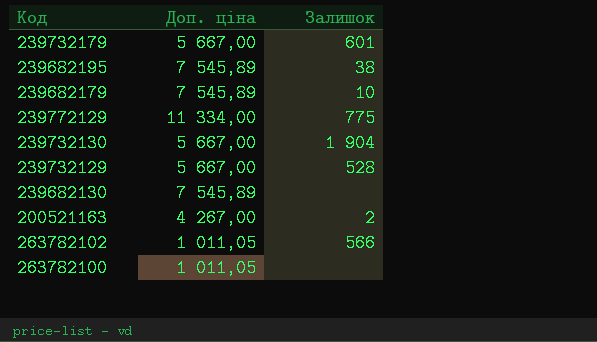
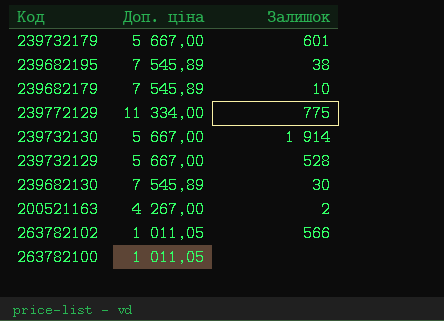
239732130 | Залишок: 1 904 -> 1 914
239682130 | Залишок: none -> 30

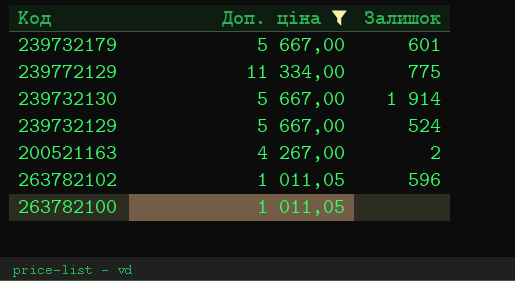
filter: none -> Доп. ціна != 7 545,89
239732129 | Залишок: 528 -> 524
263782102 | Залишок: 566 -> 596

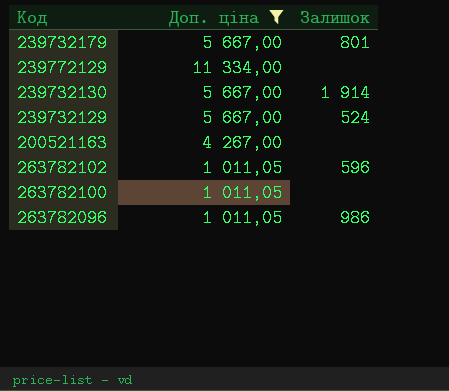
239732179 | Залишок: 601 -> 801
239772129 | Залишок: 775 -> none
200521163 | Залишок: 2 -> none
row 263782096: none -> 1 011,05 | 986

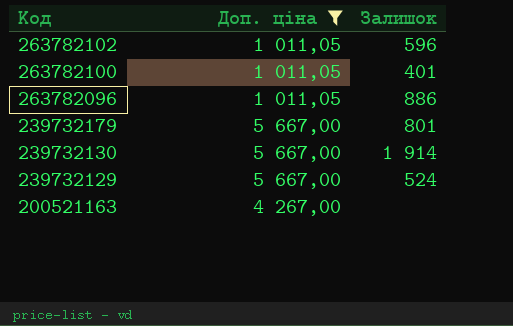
row order: none -> Код descending
row 239772129: 11 334,00 | none -> none
263782100 | Залишок: none -> 401
263782096 | Залишок: 986 -> 886

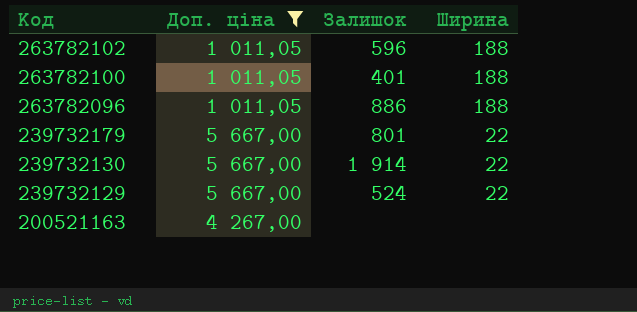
column Ширина | position: none -> 4

